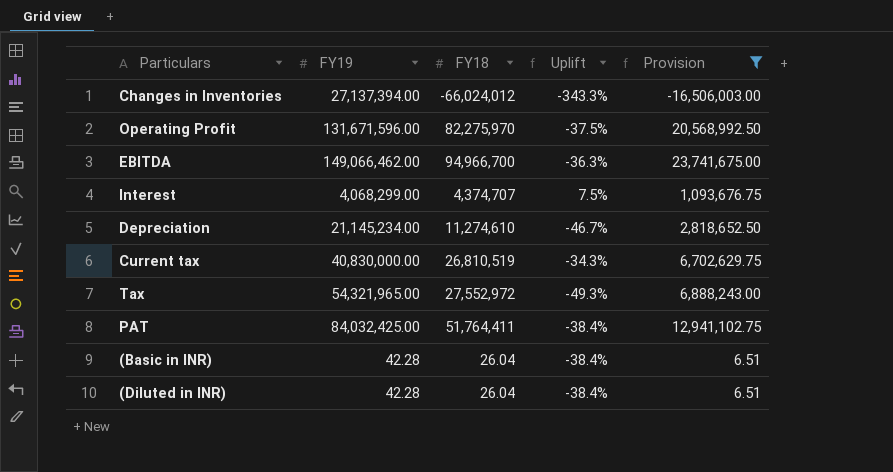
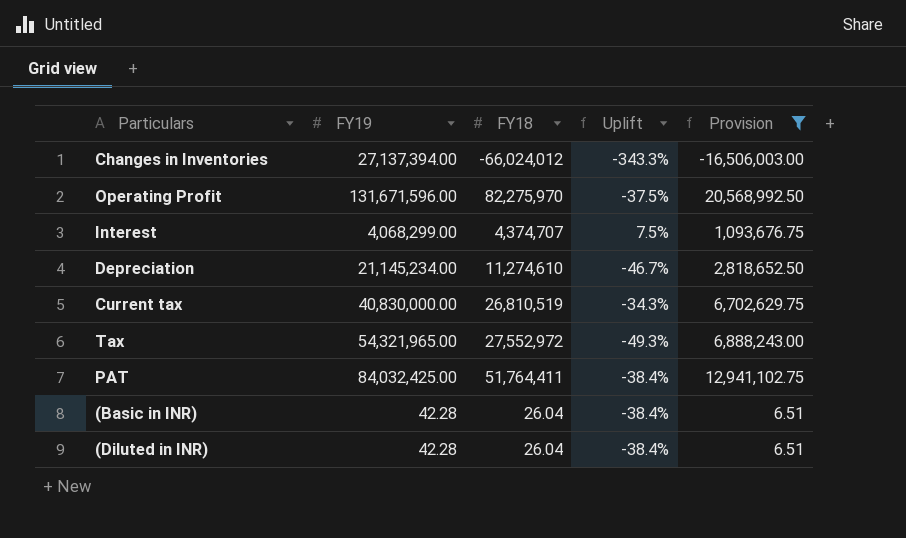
row EBITDA: 149,066,462.00 | 94,966,700 | -36.3% | 23,741,675.00 -> none

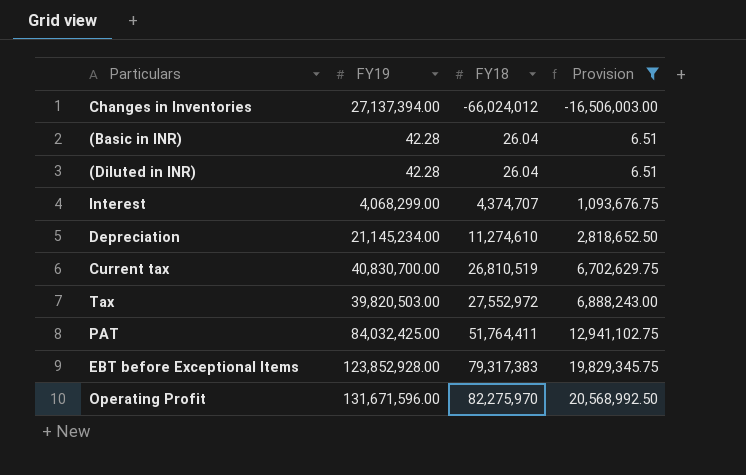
row order: none -> FY18 ascending
column Uplift | formula: ([FY18] - [FY19]) / [FY19] -> none
Current tax | FY19: 40,830,000.00 -> 40,830,700.00
Tax | FY19: 54,321,965.00 -> 39,820,503.00
row EBT before Exceptional Items: none -> 123,852,928.00 | 79,317,383 | 19,829,345.75

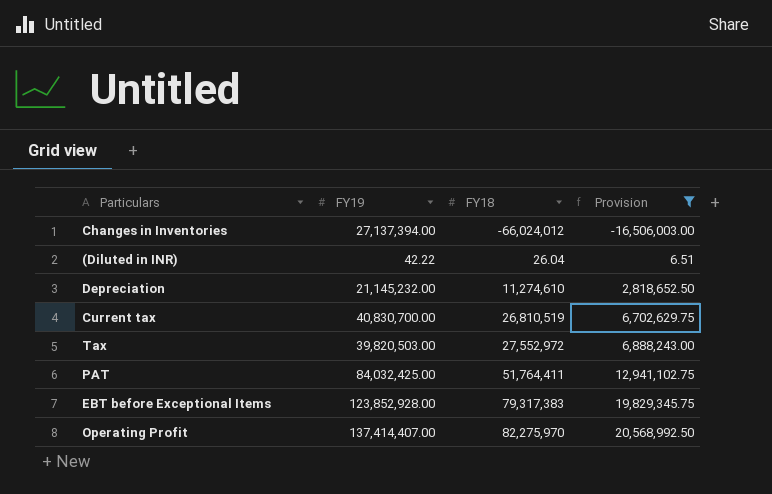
row (Basic in INR): 42.28 | 26.04 | 6.51 -> none
row Interest: 4,068,299.00 | 4,374,707 | 1,093,676.75 -> none
(Diluted in INR) | FY19: 42.28 -> 42.22
Depreciation | FY19: 21,145,234.00 -> 21,145,232.00
Operating Profit | FY19: 131,671,596.00 -> 137,414,407.00

